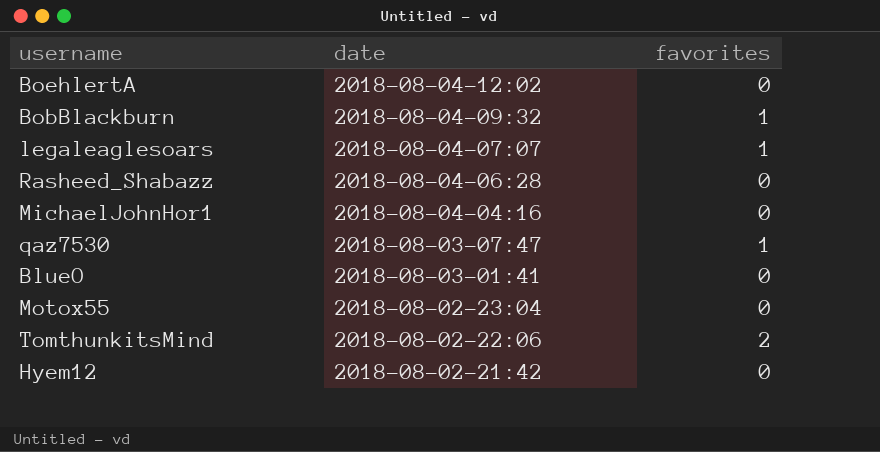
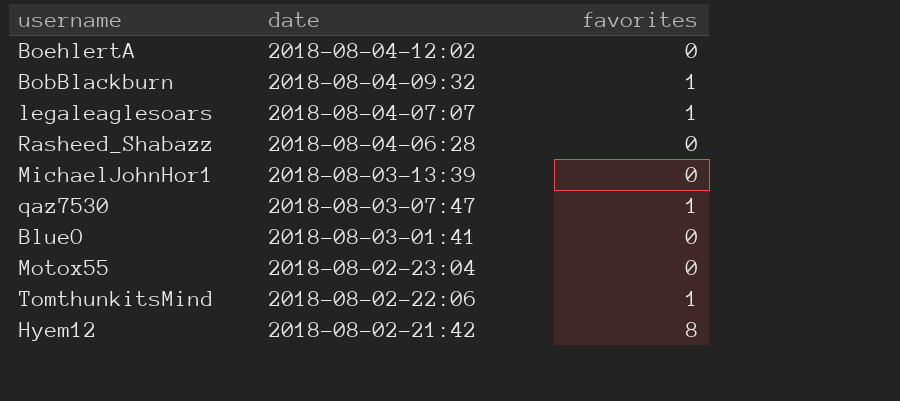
MichaelJohnHor1 | date: 2018-08-04-04:16 -> 2018-08-03-13:39
TomthunkitsMind | favorites: 2 -> 1
Hyem12 | favorites: 0 -> 8

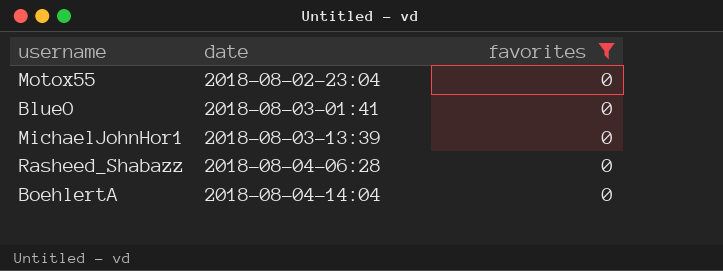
filter: none -> favorites = 0
row order: date descending -> date ascending
BoehlertA | date: 2018-08-04-12:02 -> 2018-08-04-14:04

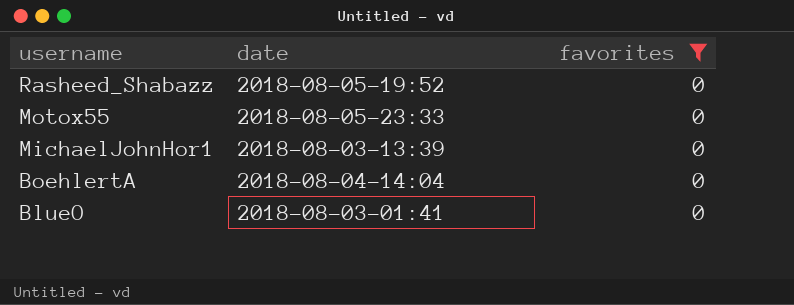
row order: date ascending -> username descending
Rasheed_Shabazz | date: 2018-08-04-06:28 -> 2018-08-05-19:52
Motox55 | date: 2018-08-02-23:04 -> 2018-08-05-23:33

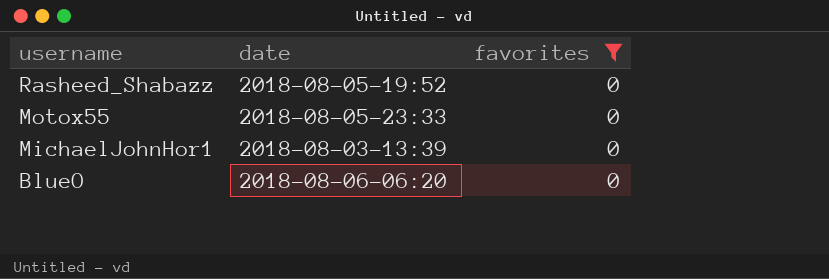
row BoehlertA: 2018-08-04-14:04 | 0 -> none
BlueO | date: 2018-08-03-01:41 -> 2018-08-06-06:20

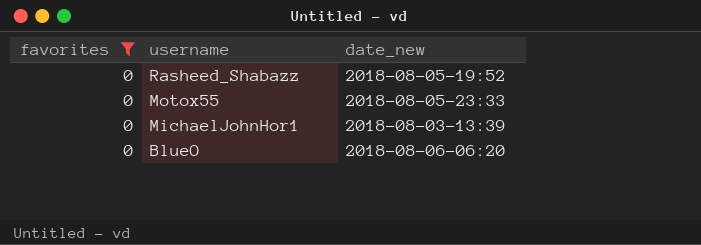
column favorites | position: 3 -> 1
column name: date -> date_new

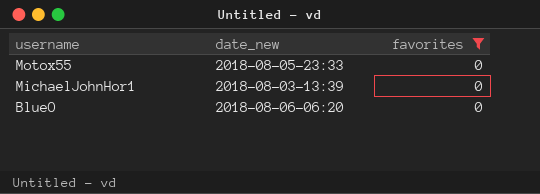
column favorites | position: 1 -> 3
row Rasheed_Shabazz: 0 | 2018-08-05-19:52 -> none

